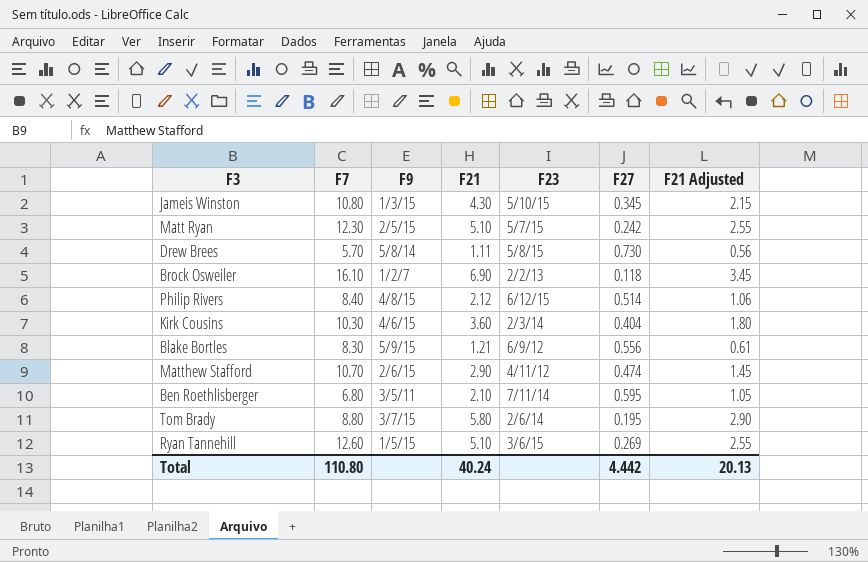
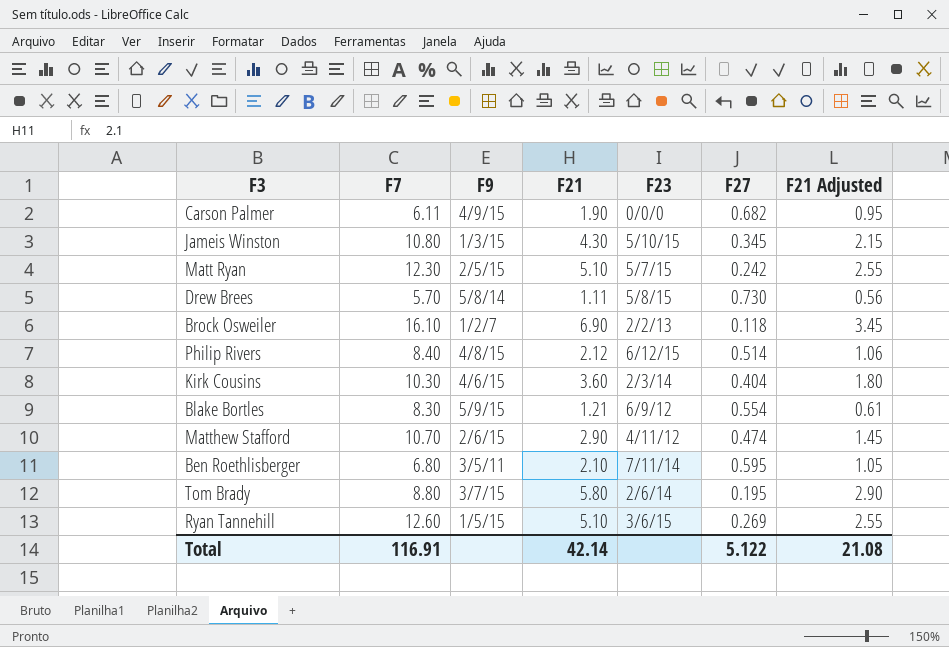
row Carson Palmer: none -> 6.11 | 4/9/15 | 1.90 | 0/0/0 | 0.682 | 0.95
Blake Bortles | F27: 0.556 -> 0.554
Total | F7: 110.80 -> 116.91
Total | F21: 40.24 -> 42.14
Total | F27: 4.442 -> 5.122
Total | F21 Adjusted: 20.13 -> 21.08

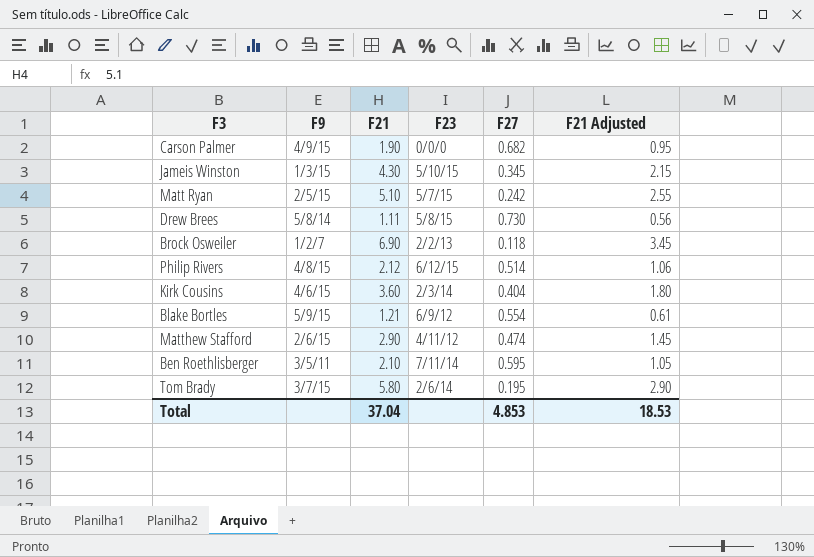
column F7 | position: 2 -> none
row Ryan Tannehill: 12.60 | 1/5/15 | 5.10 | 3/6/15 | 0.269 | 2.55 -> none
Total | F21: 42.14 -> 37.04
Total | F27: 5.122 -> 4.853
Total | F21 Adjusted: 21.08 -> 18.53

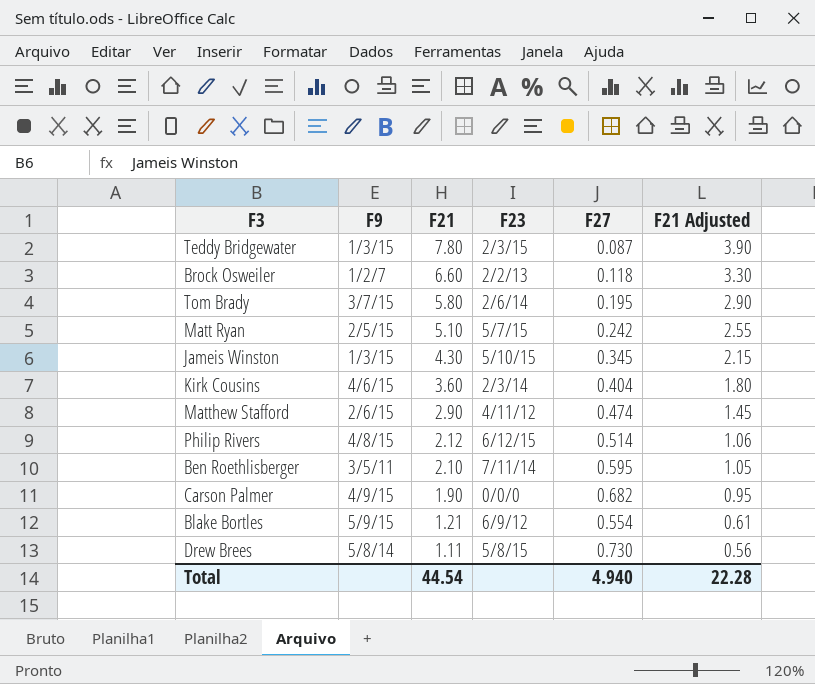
row order: none -> F21 descending
row Teddy Bridgewater: none -> 1/3/15 | 7.80 | 2/3/15 | 0.087 | 3.90
Brock Osweiler | F21: 6.90 -> 6.60
Brock Osweiler | F21 Adjusted: 3.45 -> 3.30
Total | F21: 37.04 -> 44.54
Total | F27: 4.853 -> 4.940
Total | F21 Adjusted: 18.53 -> 22.28

